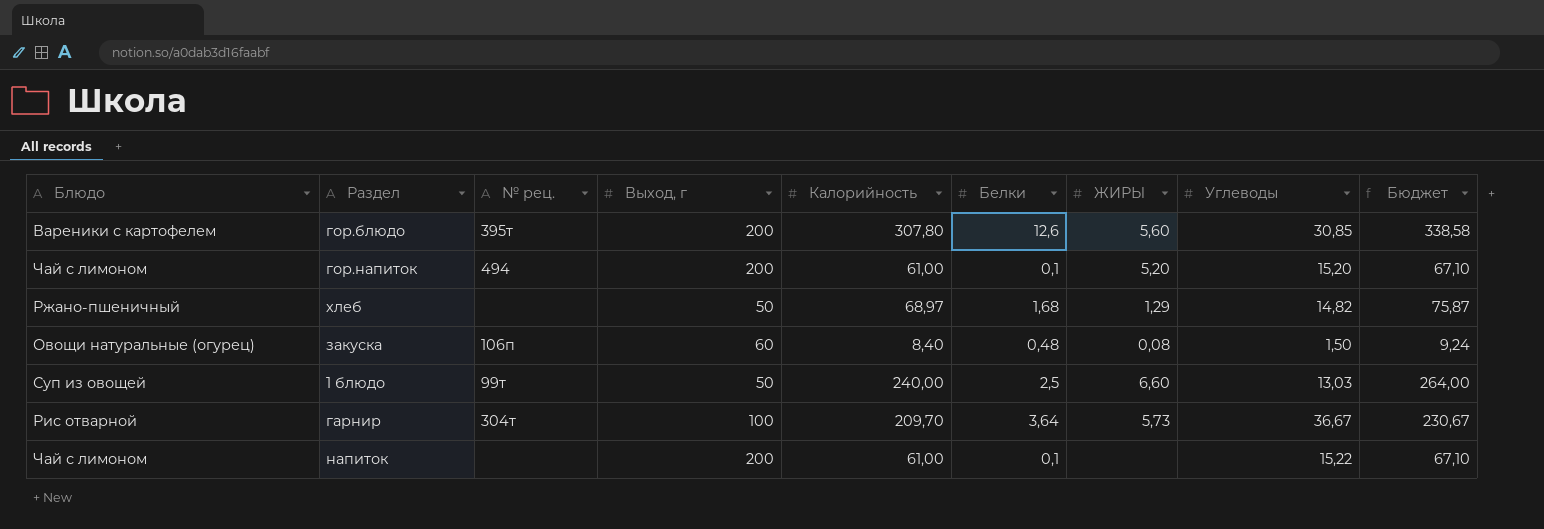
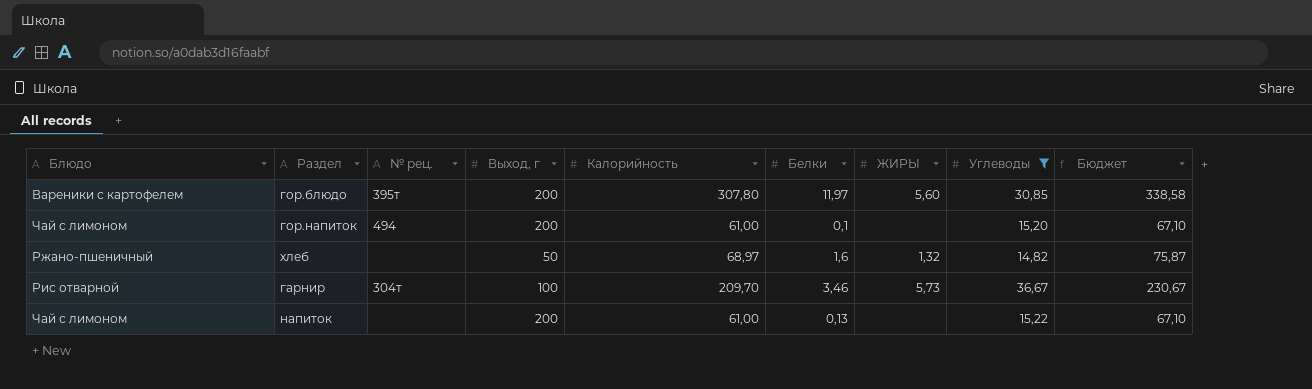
filter: none -> Углеводы >= 14,82
гор.блюдо | Белки: 12,6 -> 11,97
гор.напиток | ЖИРЫ: 5,20 -> none
хлеб | Белки: 1,68 -> 1,6
хлеб | ЖИРЫ: 1,29 -> 1,32
гарнир | Белки: 3,64 -> 3,46
напиток | Белки: 0,1 -> 0,13

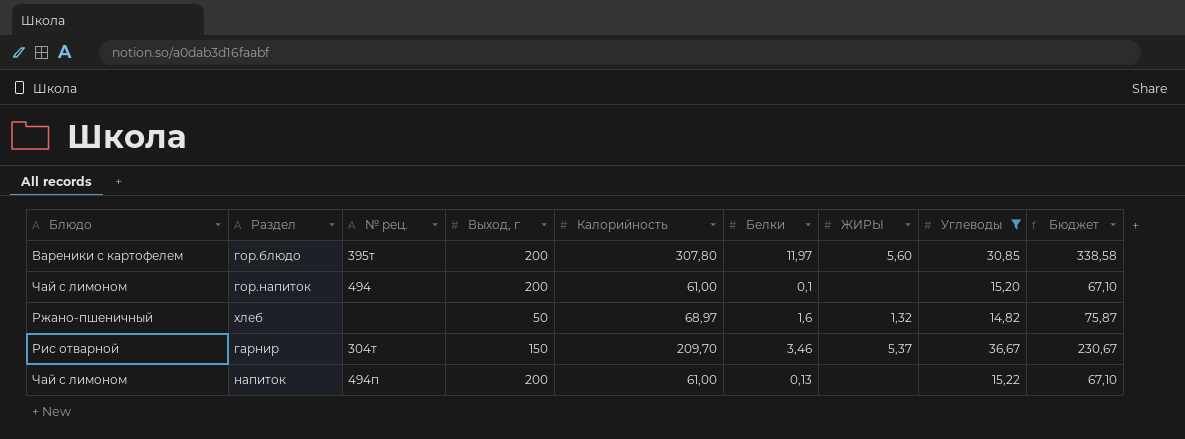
гарнир | Выход, г: 100 -> 150
гарнир | ЖИРЫ: 5,73 -> 5,37
напиток | № рец.: none -> 494п

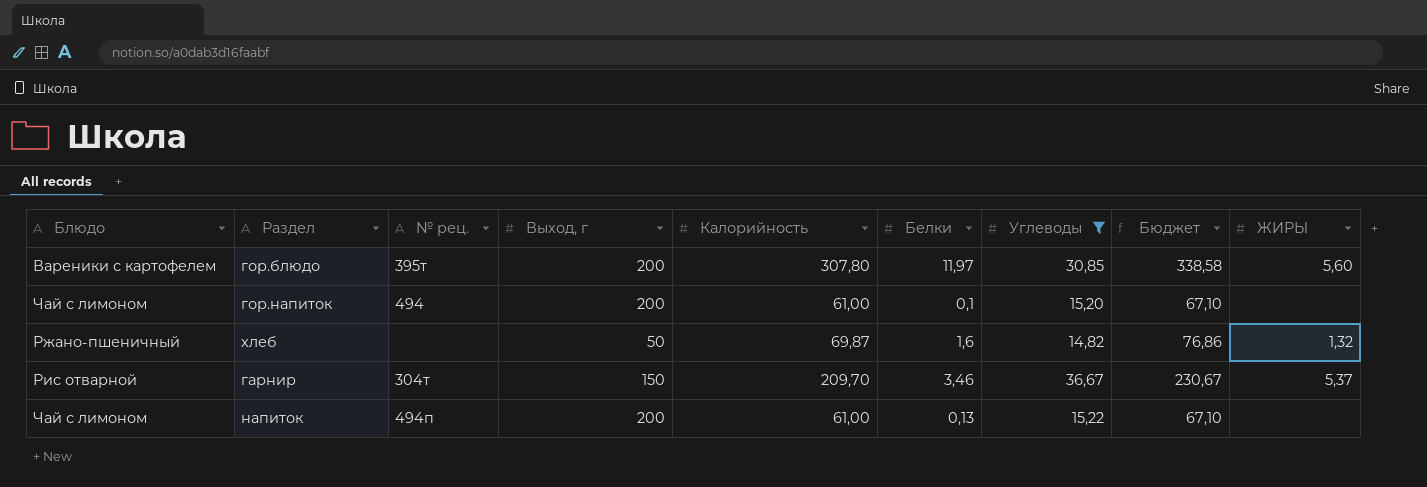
column ЖИРЫ | position: 7 -> 9
хлеб | Калорийность: 68,97 -> 69,87
хлеб | Бюджет: 75,87 -> 76,86

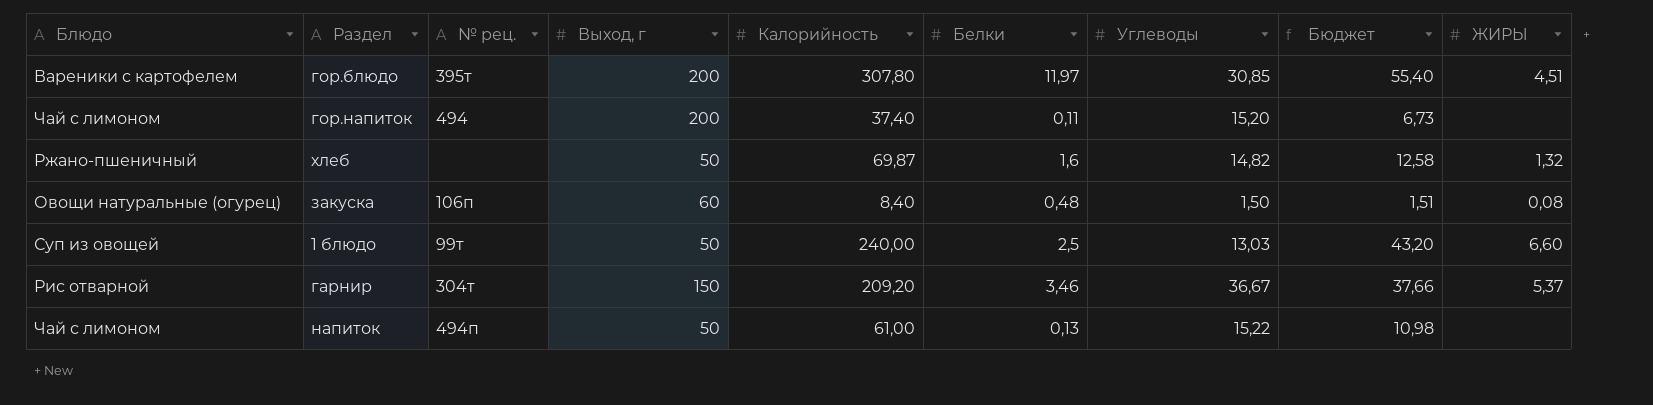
filter: Углеводы >= 14,82 -> none
column Бюджет | formula: [Калорийность] * 1,1 -> [Калорийность] * 0,18
гор.блюдо | ЖИРЫ: 5,60 -> 4,51
гор.напиток | Калорийность: 61,00 -> 37,40
гор.напиток | Белки: 0,1 -> 0,11
гарнир | Калорийность: 209,70 -> 209,20
напиток | Выход, г: 200 -> 50

